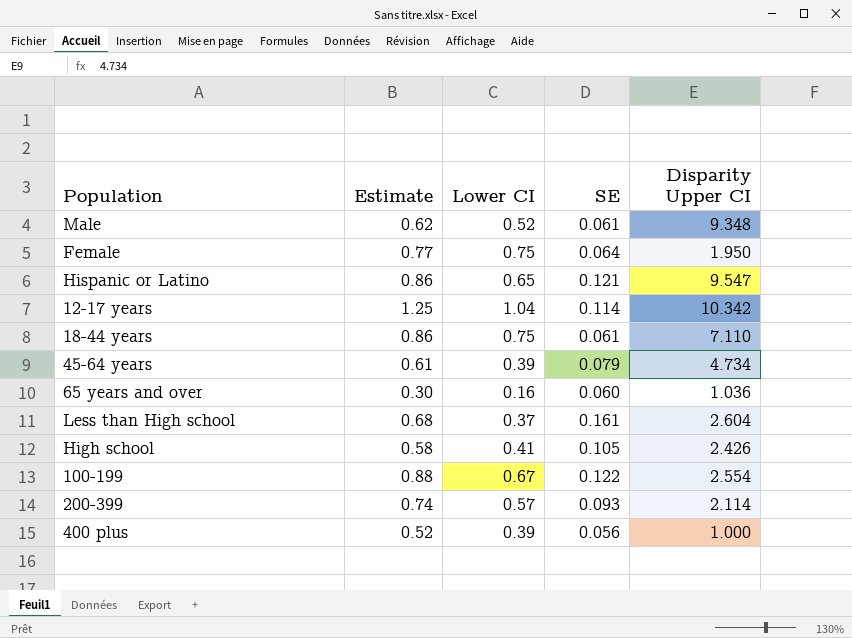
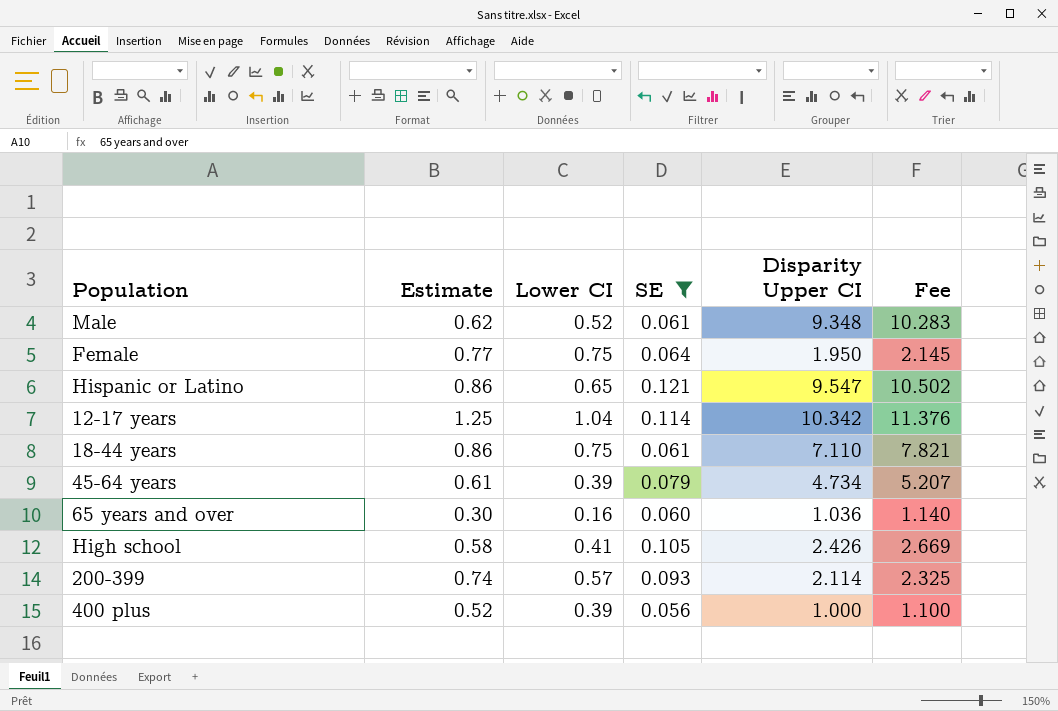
filter: none -> SE <= 0.121
column Fee | formula: none -> [Disparity Upper CI] * 1.1

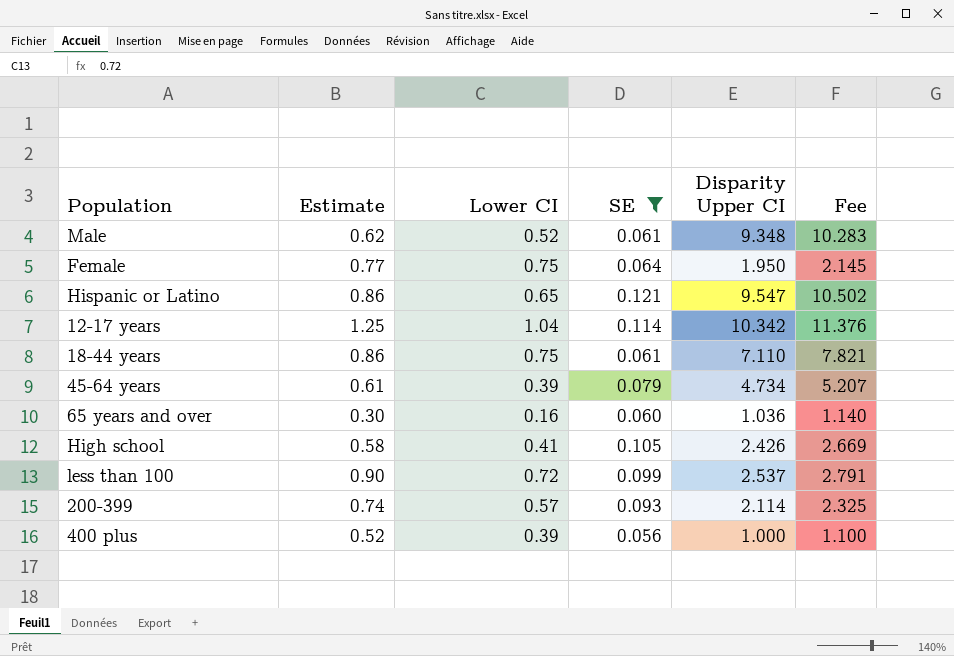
row less than 100: none -> 0.90 | 0.72 | 0.099 | 2.537 | 2.791

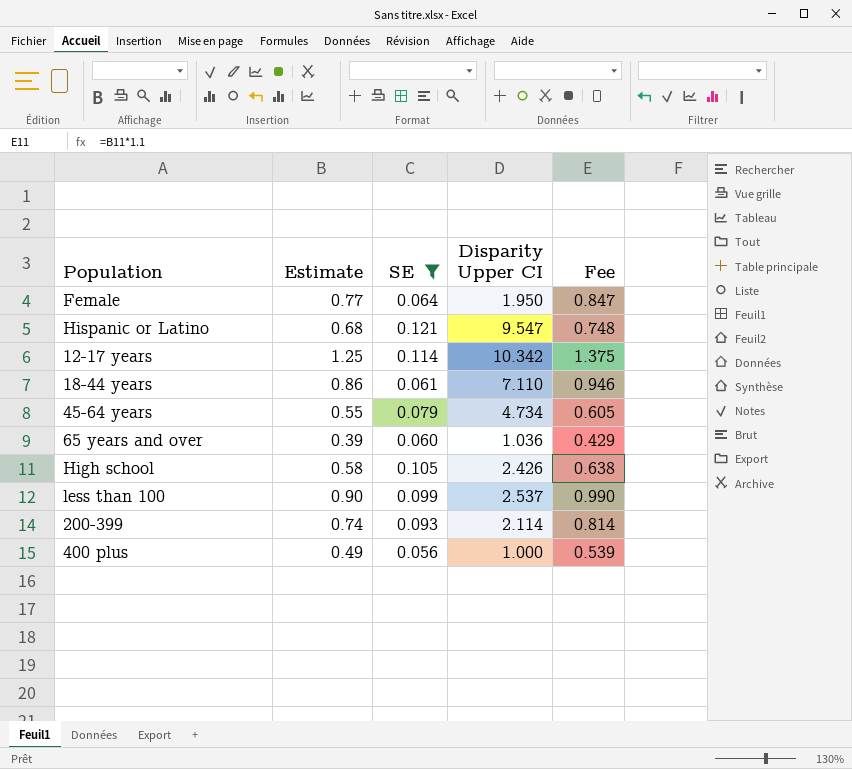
column Lower CI | position: 3 -> none
column Fee | formula: [Disparity Upper CI] * 1.1 -> [Estimate] * 1.1
row Male: 0.62 | 0.52 | 0.061 | 9.348 | 10.283 -> none
Hispanic or Latino | Estimate: 0.86 -> 0.68
45-64 years | Estimate: 0.61 -> 0.55
65 years and over | Estimate: 0.30 -> 0.39
400 plus | Estimate: 0.52 -> 0.49

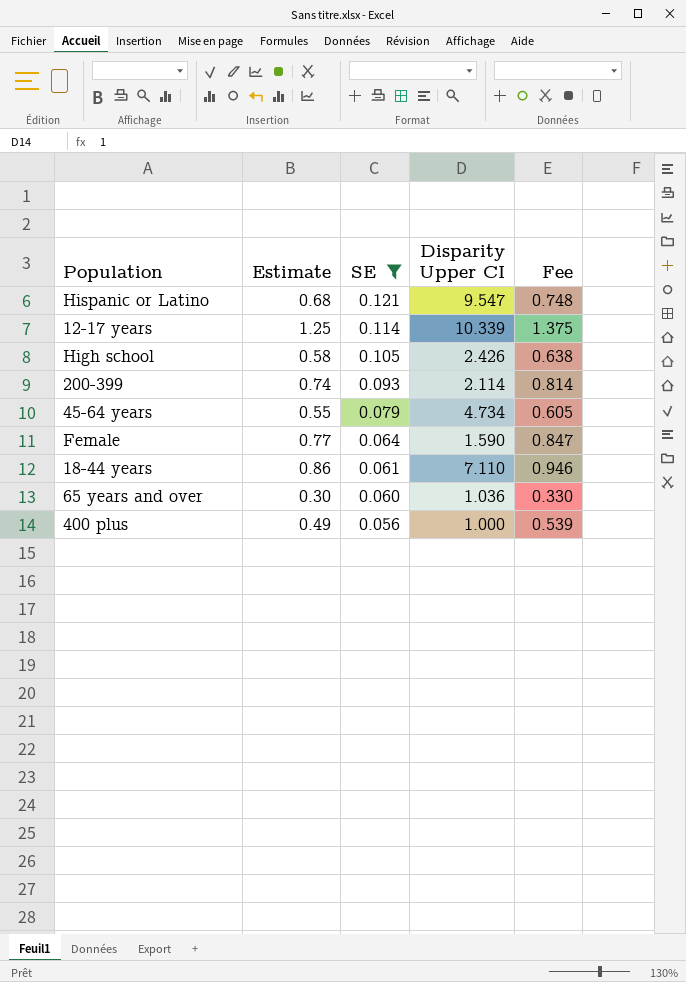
row order: none -> SE descending
row less than 100: 0.90 | 0.099 | 2.537 | 0.990 -> none
12-17 years | Disparity Upper CI: 10.342 -> 10.339
Female | Disparity Upper CI: 1.950 -> 1.590
65 years and over | Estimate: 0.39 -> 0.30
65 years and over | Fee: 0.429 -> 0.330

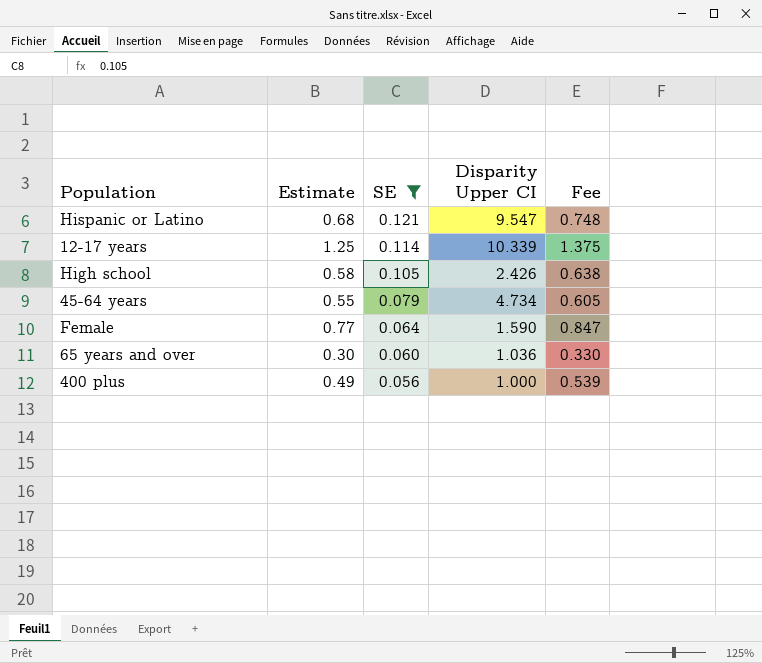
row 200-399: 0.74 | 0.093 | 2.114 | 0.814 -> none
row 18-44 years: 0.86 | 0.061 | 7.110 | 0.946 -> none

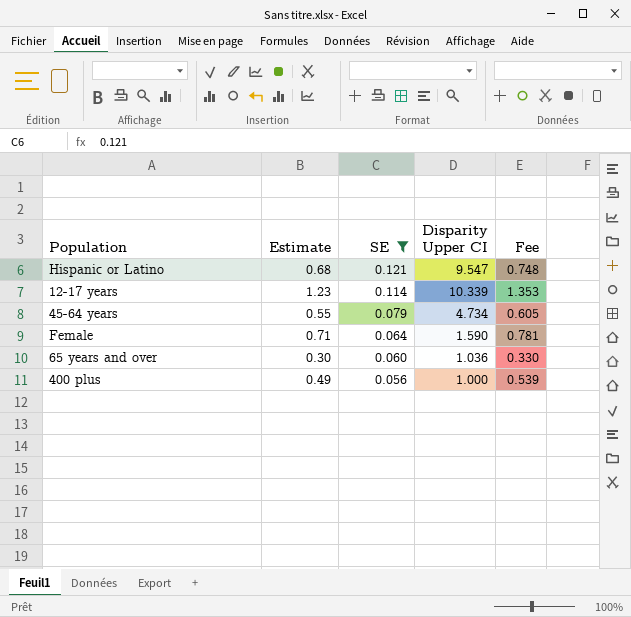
row High school: 0.58 | 0.105 | 2.426 | 0.638 -> none
12-17 years | Estimate: 1.25 -> 1.23
12-17 years | Fee: 1.375 -> 1.353
Female | Estimate: 0.77 -> 0.71
Female | Fee: 0.847 -> 0.781

